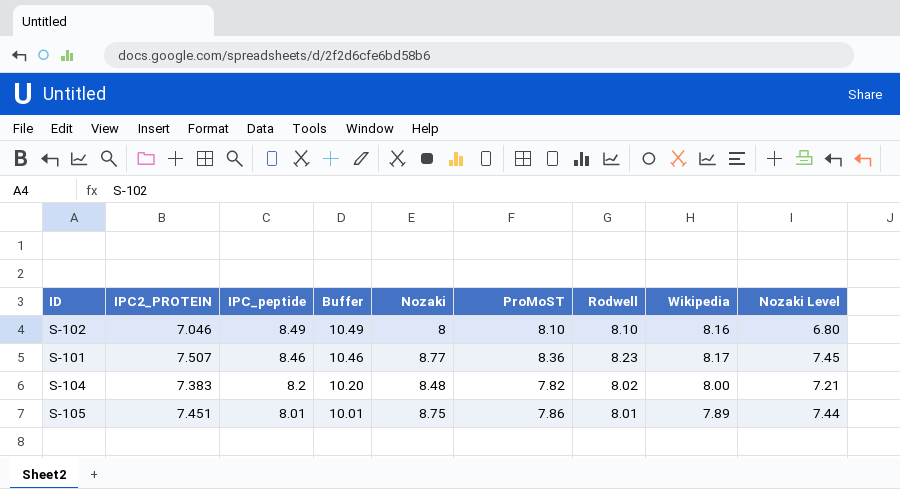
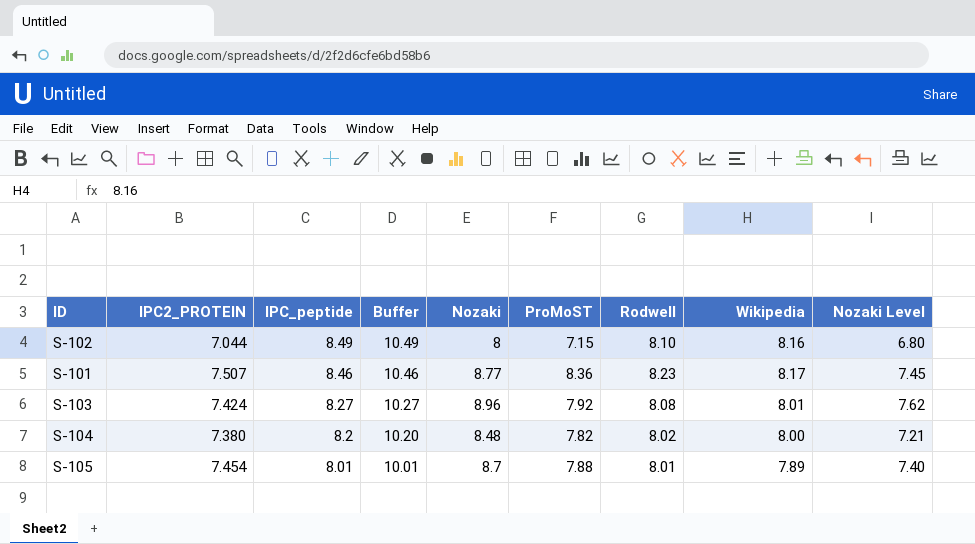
S-102 | IPC2_PROTEIN: 7.046 -> 7.044
S-102 | ProMoST: 8.10 -> 7.15
row S-103: none -> 7.424 | 8.27 | 10.27 | 8.96 | 7.92 | 8.08 | 8.01 | 7.62
S-104 | IPC2_PROTEIN: 7.383 -> 7.380
S-105 | IPC2_PROTEIN: 7.451 -> 7.454
S-105 | Nozaki: 8.75 -> 8.7
S-105 | ProMoST: 7.86 -> 7.88
S-105 | Nozaki Level: 7.44 -> 7.40

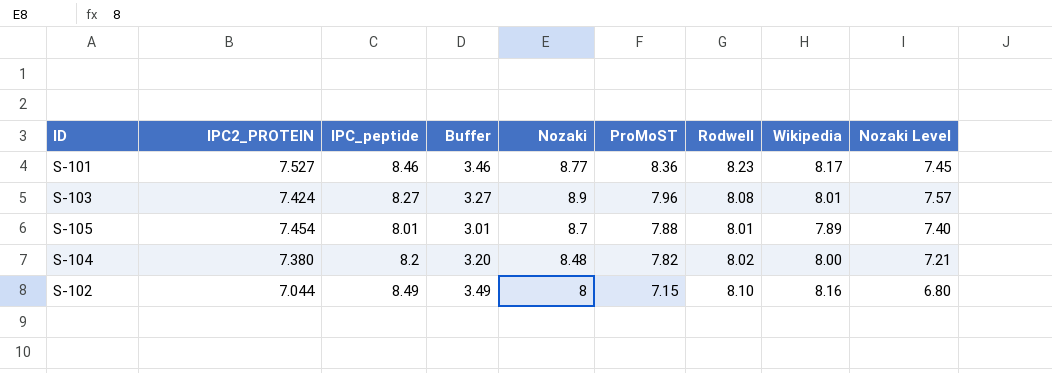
row order: IPC_peptide descending -> ProMoST descending
column Buffer | formula: [IPC_peptide] + 2 -> [IPC_peptide] - 5
S-101 | IPC2_PROTEIN: 7.507 -> 7.527
S-103 | Nozaki: 8.96 -> 8.9
S-103 | ProMoST: 7.92 -> 7.96
S-103 | Nozaki Level: 7.62 -> 7.57

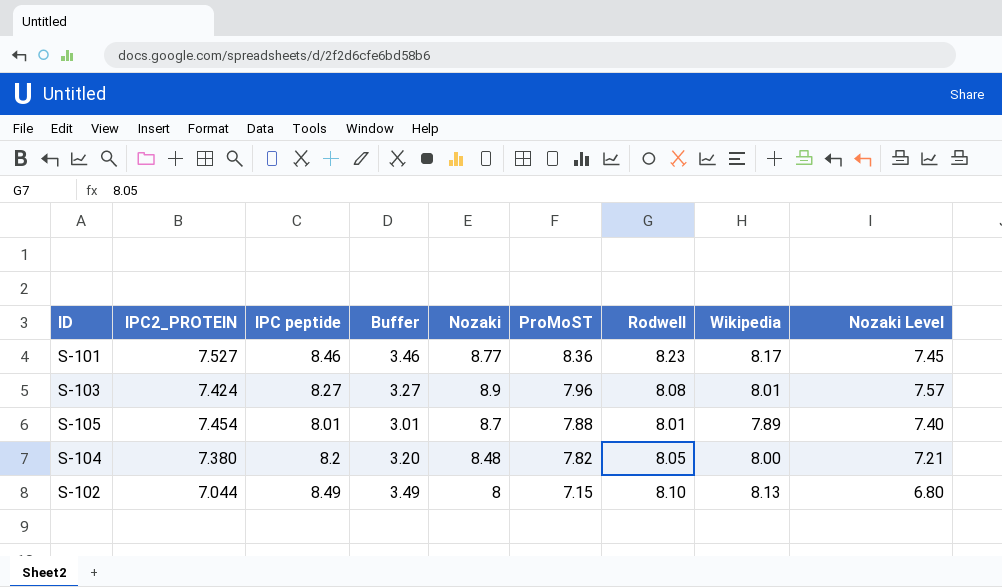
column name: IPC_peptide -> IPC peptide
S-104 | Rodwell: 8.02 -> 8.05
S-102 | Wikipedia: 8.16 -> 8.13

